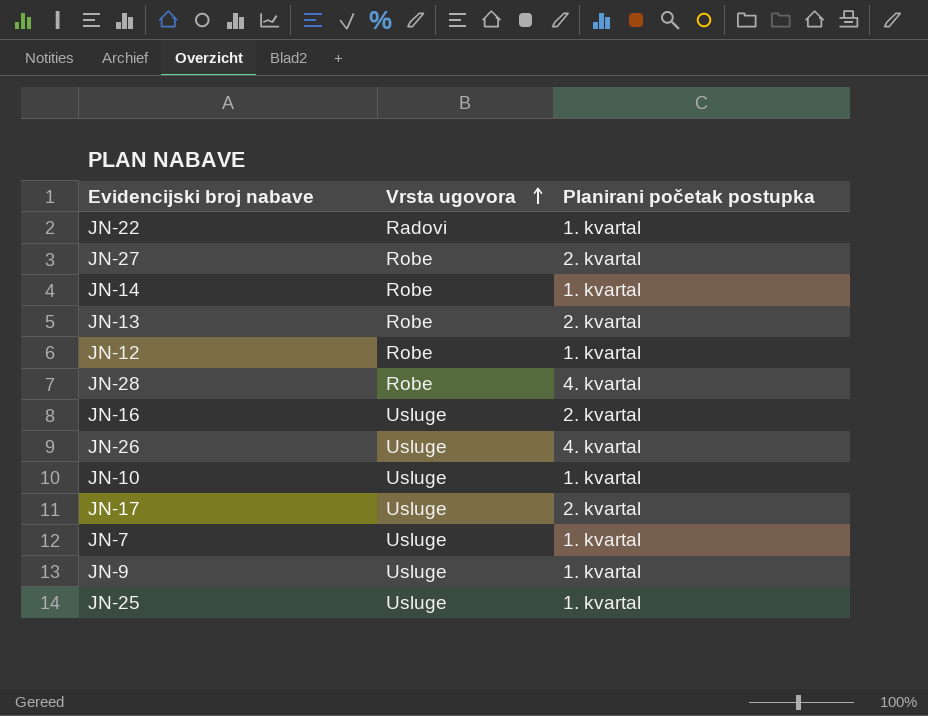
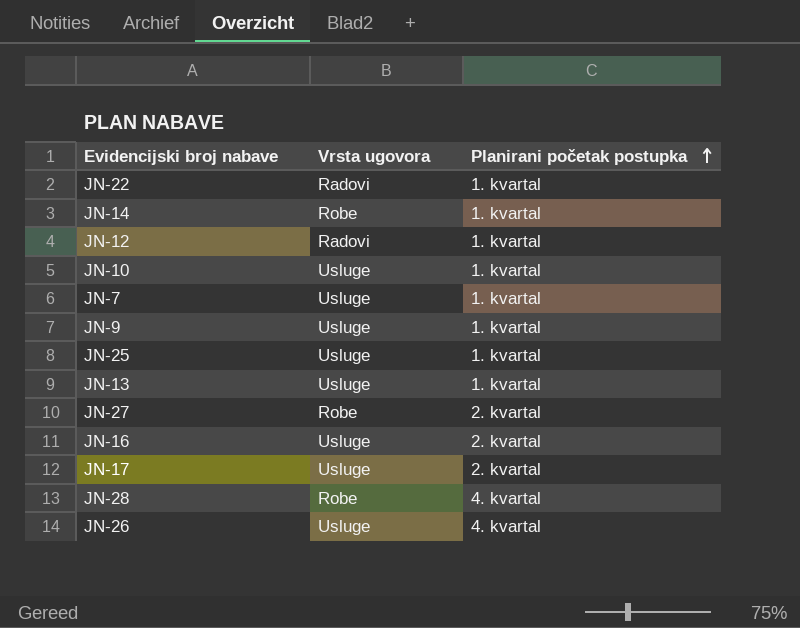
row order: Vrsta ugovora ascending -> Planirani početak postupka ascending
JN-12 | Vrsta ugovora: Robe -> Radovi
JN-13 | Vrsta ugovora: Robe -> Usluge
JN-13 | Planirani početak postupka: 2. kvartal -> 1. kvartal

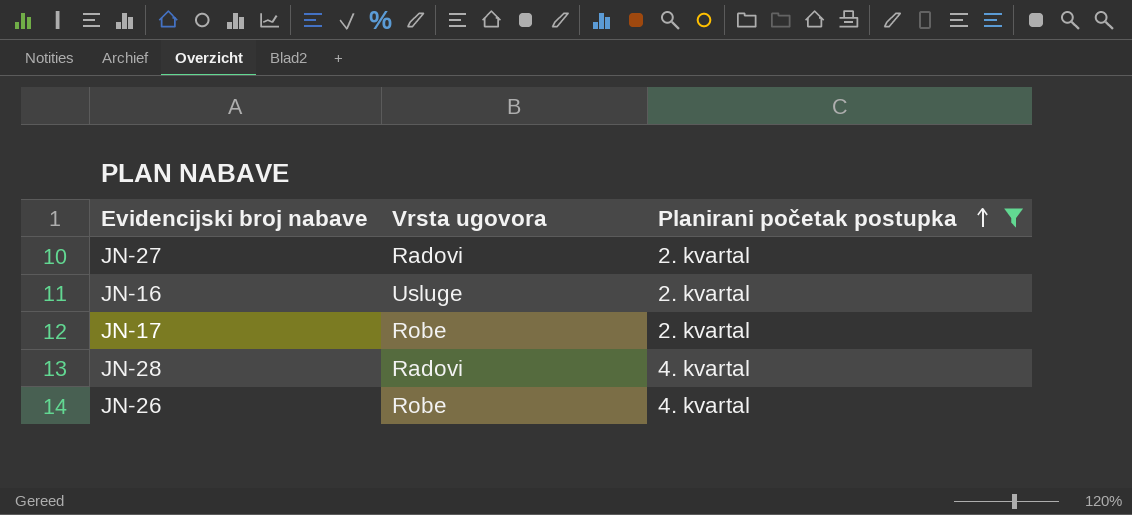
filter: none -> Planirani početak postupka != 1. kvartal
JN-27 | Vrsta ugovora: Robe -> Radovi
JN-17 | Vrsta ugovora: Usluge -> Robe
JN-28 | Vrsta ugovora: Robe -> Radovi
JN-26 | Vrsta ugovora: Usluge -> Robe

